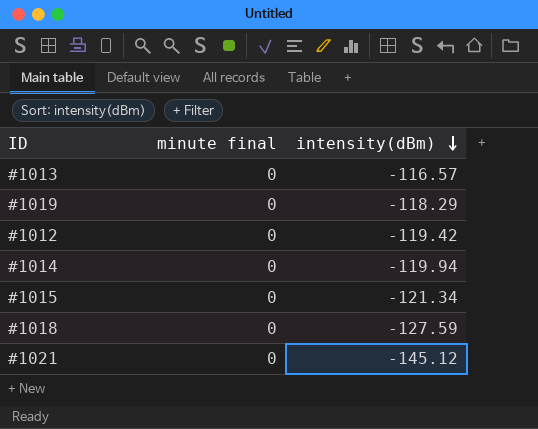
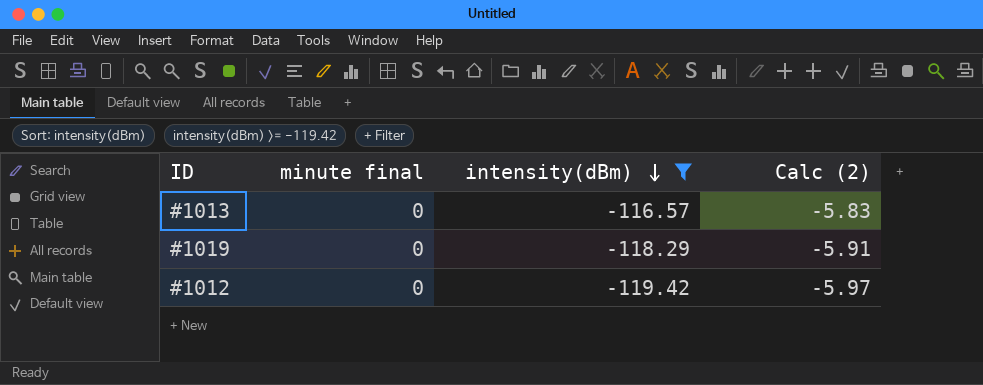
filter: none -> intensity(dBm) >= -119.42
column Calc (2) | formula: none -> [intensity(dBm)] * 0.05

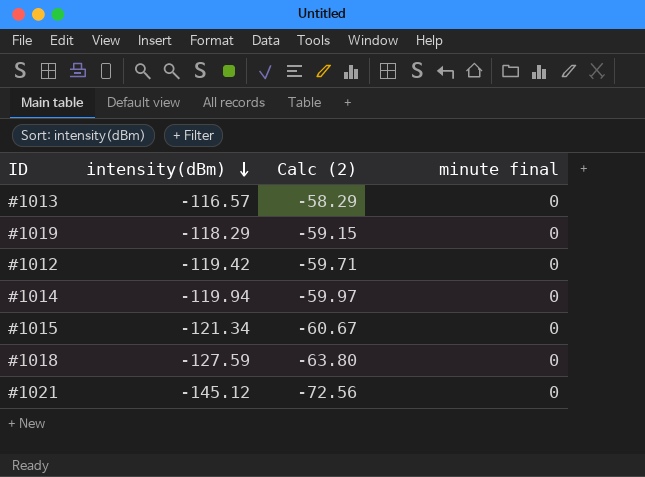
filter: intensity(dBm) >= -119.42 -> none
column Calc (2) | formula: [intensity(dBm)] * 0.05 -> [intensity(dBm)] * 0.5
column minute final | position: 2 -> 4

